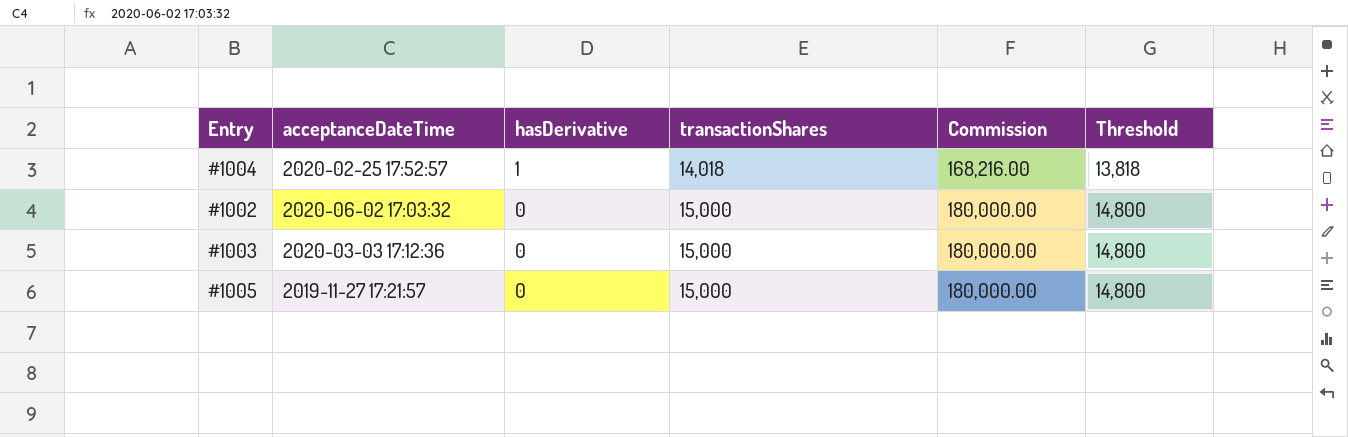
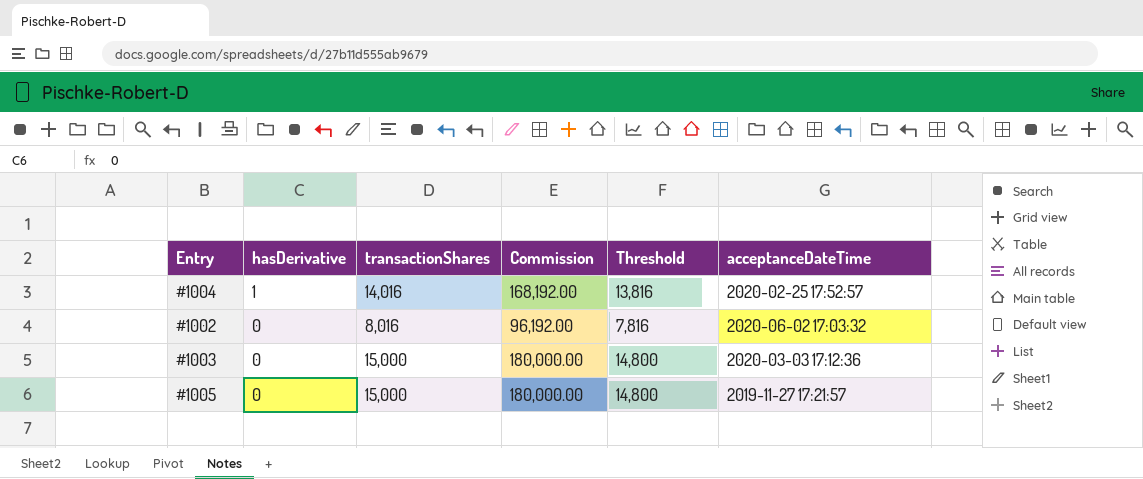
column acceptanceDateTime | position: 2 -> 6
#1004 | transactionShares: 14,018 -> 14,016
#1004 | Commission: 168,216.00 -> 168,192.00
#1004 | Threshold: 13,818 -> 13,816
#1002 | transactionShares: 15,000 -> 8,016
#1002 | Commission: 180,000.00 -> 96,192.00
#1002 | Threshold: 14,800 -> 7,816

